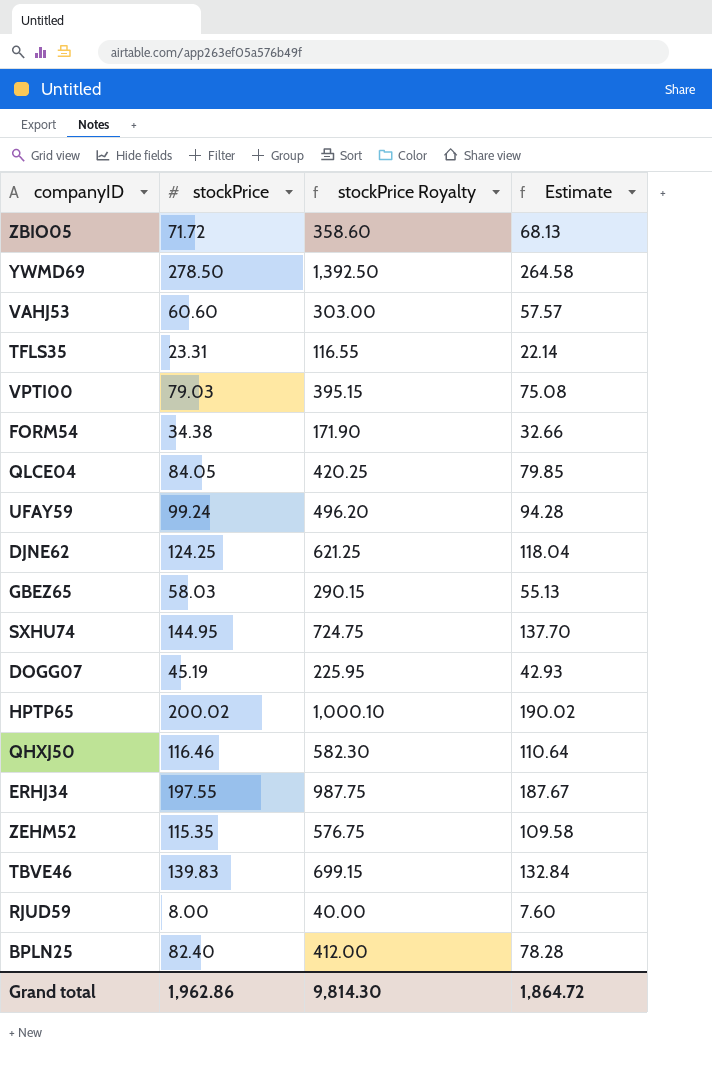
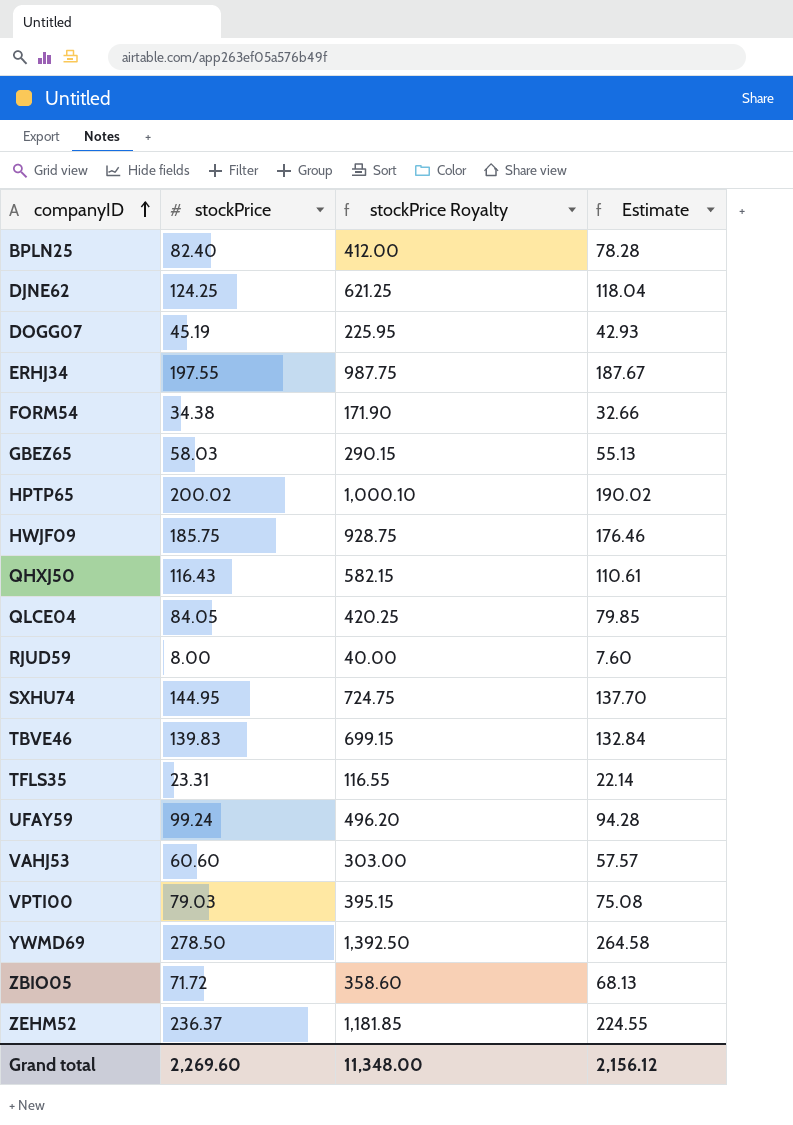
row order: none -> companyID ascending
row HWJF09: none -> 185.75 | 928.75 | 176.46
QHXJ50 | stockPrice: 116.46 -> 116.43
QHXJ50 | stockPrice Royalty: 582.30 -> 582.15
QHXJ50 | Estimate: 110.64 -> 110.61
ZEHM52 | stockPrice: 115.35 -> 236.37
ZEHM52 | stockPrice Royalty: 576.75 -> 1,181.85
ZEHM52 | Estimate: 109.58 -> 224.55
Grand total | stockPrice: 1,962.86 -> 2,269.60
Grand total | stockPrice Royalty: 9,814.30 -> 11,348.00
Grand total | Estimate: 1,864.72 -> 2,156.12

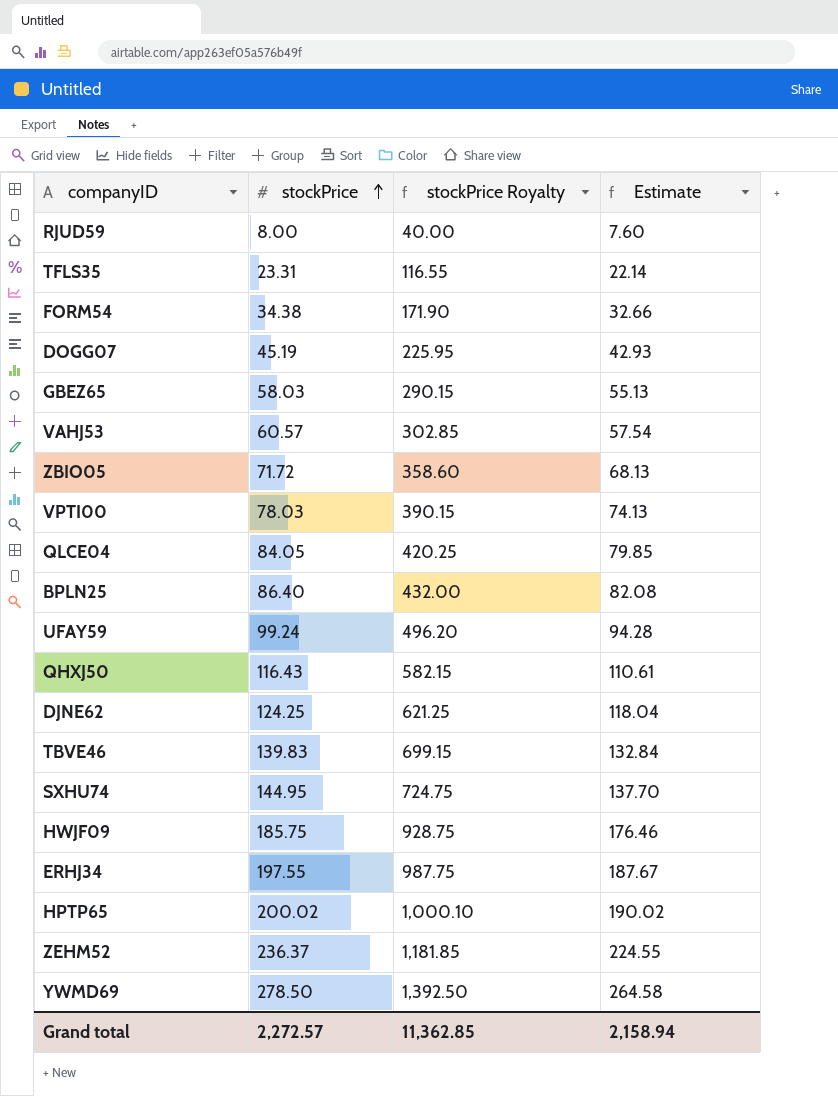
row order: companyID ascending -> stockPrice ascending
VAHJ53 | stockPrice: 60.60 -> 60.57
VAHJ53 | stockPrice Royalty: 303.00 -> 302.85
VAHJ53 | Estimate: 57.57 -> 57.54
VPTI00 | stockPrice: 79.03 -> 78.03
VPTI00 | stockPrice Royalty: 395.15 -> 390.15
VPTI00 | Estimate: 75.08 -> 74.13
BPLN25 | stockPrice: 82.40 -> 86.40
BPLN25 | stockPrice Royalty: 412.00 -> 432.00
BPLN25 | Estimate: 78.28 -> 82.08
Grand total | stockPrice: 2,269.60 -> 2,272.57
Grand total | stockPrice Royalty: 11,348.00 -> 11,362.85
Grand total | Estimate: 2,156.12 -> 2,158.94

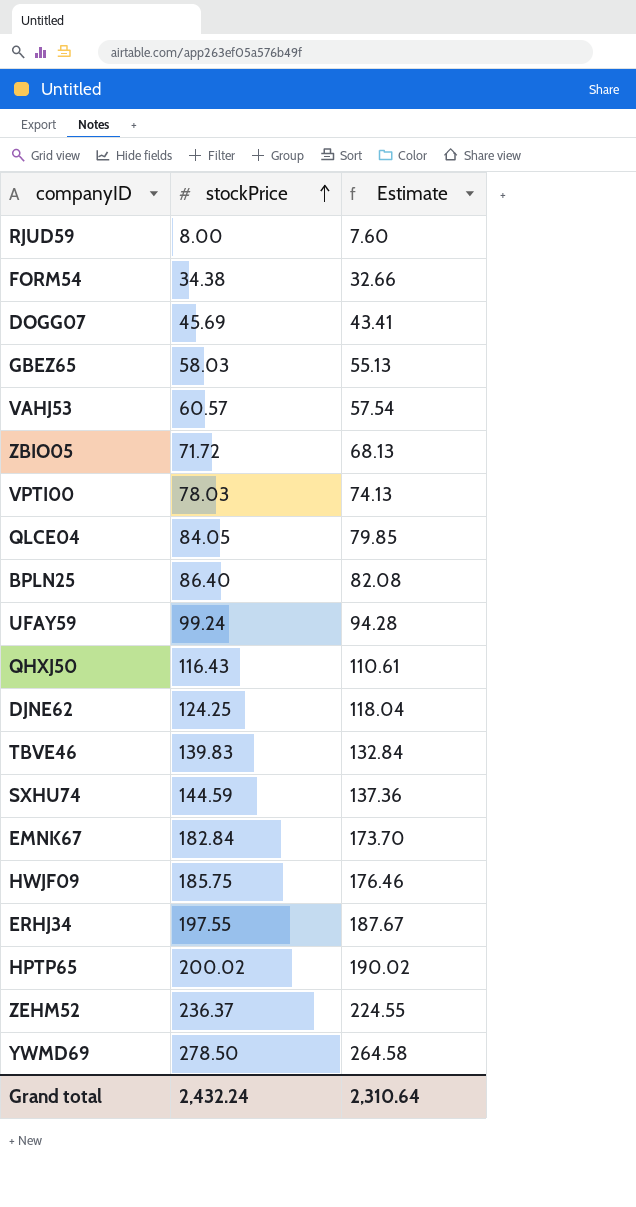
column stockPrice Royalty | formula: [stockPrice] * 5 -> none
row TFLS35: 23.31 | 116.55 | 22.14 -> none
DOGG07 | stockPrice: 45.19 -> 45.69
DOGG07 | Estimate: 42.93 -> 43.41
SXHU74 | stockPrice: 144.95 -> 144.59
SXHU74 | Estimate: 137.70 -> 137.36
row EMNK67: none -> 182.84 | 173.70
Grand total | stockPrice: 2,272.57 -> 2,432.24
Grand total | Estimate: 2,158.94 -> 2,310.64

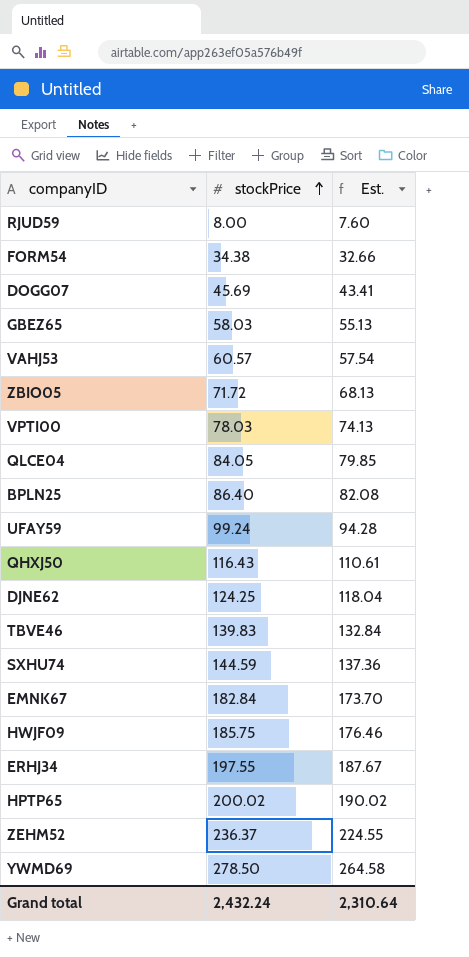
column name: Estimate -> Est.

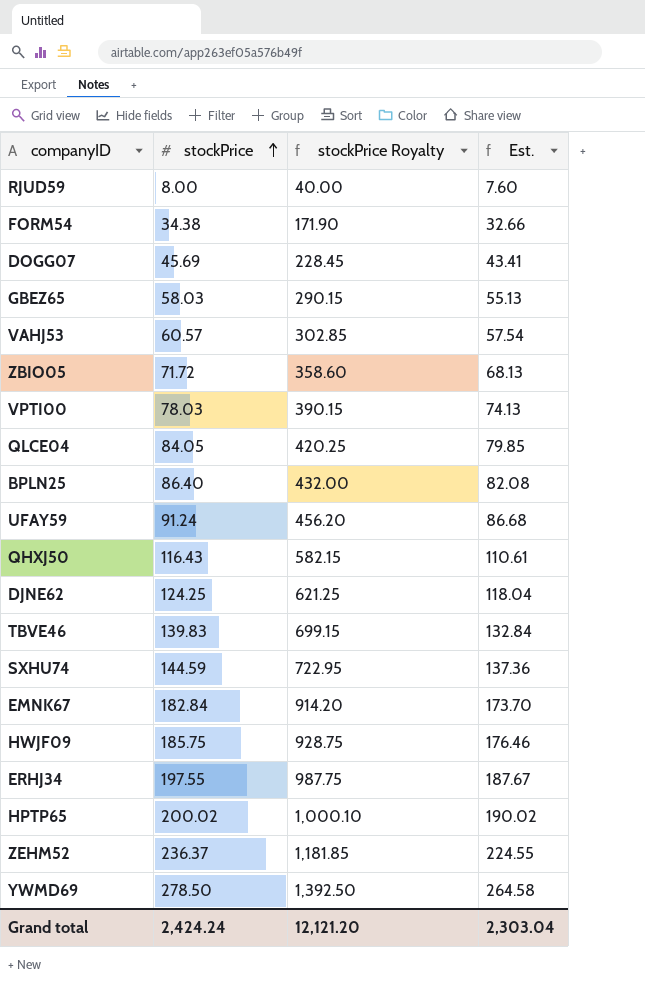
column stockPrice Royalty | formula: none -> [stockPrice] * 5
UFAY59 | stockPrice: 99.24 -> 91.24
UFAY59 | Est.: 94.28 -> 86.68
Grand total | stockPrice: 2,432.24 -> 2,424.24
Grand total | Est.: 2,310.64 -> 2,303.04

